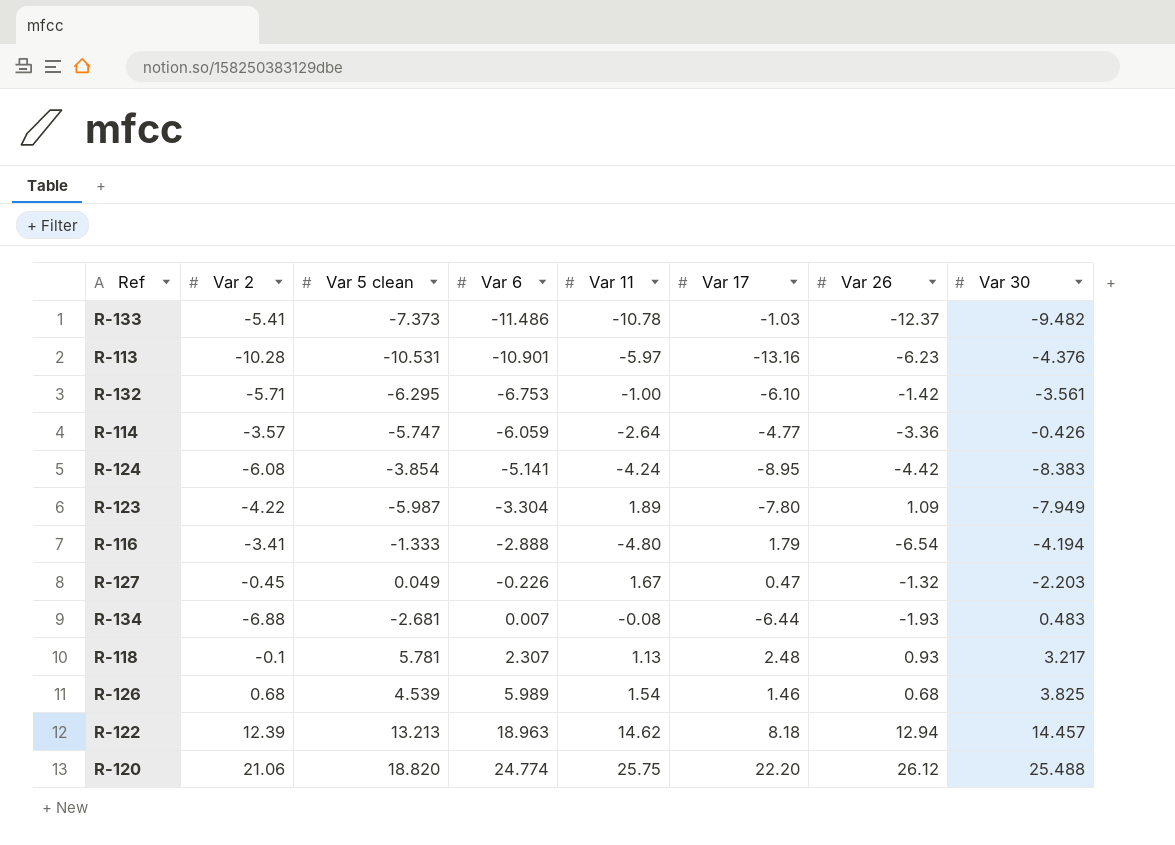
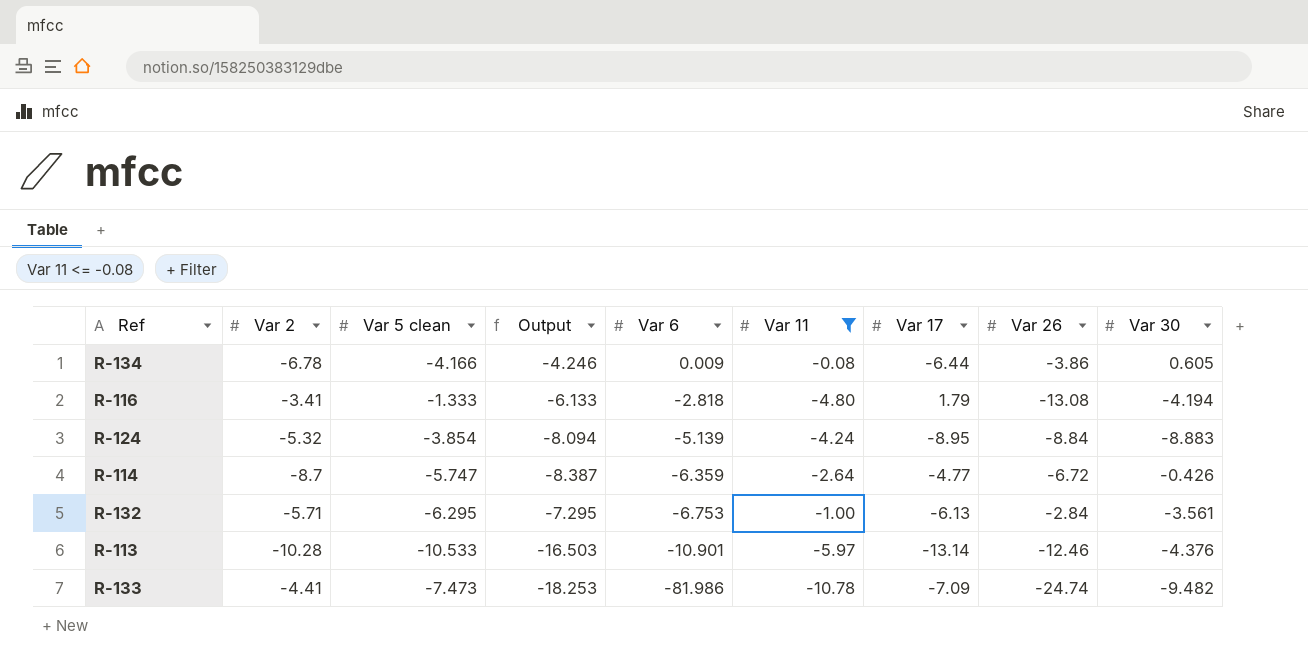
filter: none -> Var 11 <= -0.08
row order: Var 6 ascending -> Var 6 descending
column Output | formula: none -> [Var 5 clean] + [Var 11]
R-134 | Var 2: -6.88 -> -6.78
R-134 | Var 5 clean: -2.681 -> -4.166
R-134 | Var 6: 0.007 -> 0.009
R-134 | Var 26: -1.93 -> -3.86
R-134 | Var 30: 0.483 -> 0.605
R-116 | Var 6: -2.888 -> -2.818
R-116 | Var 26: -6.54 -> -13.08
R-124 | Var 2: -6.08 -> -5.32
R-124 | Var 6: -5.141 -> -5.139
R-124 | Var 26: -4.42 -> -8.84
R-124 | Var 30: -8.383 -> -8.883
R-114 | Var 2: -3.57 -> -8.7
R-114 | Var 6: -6.059 -> -6.359
R-114 | Var 26: -3.36 -> -6.72
R-132 | Var 17: -6.10 -> -6.13
R-132 | Var 26: -1.42 -> -2.84
R-113 | Var 5 clean: -10.531 -> -10.533
R-113 | Var 17: -13.16 -> -13.14
R-113 | Var 26: -6.23 -> -12.46
R-133 | Var 2: -5.41 -> -4.41
R-133 | Var 5 clean: -7.373 -> -7.473
R-133 | Var 6: -11.486 -> -81.986
R-133 | Var 17: -1.03 -> -7.09
R-133 | Var 26: -12.37 -> -24.74

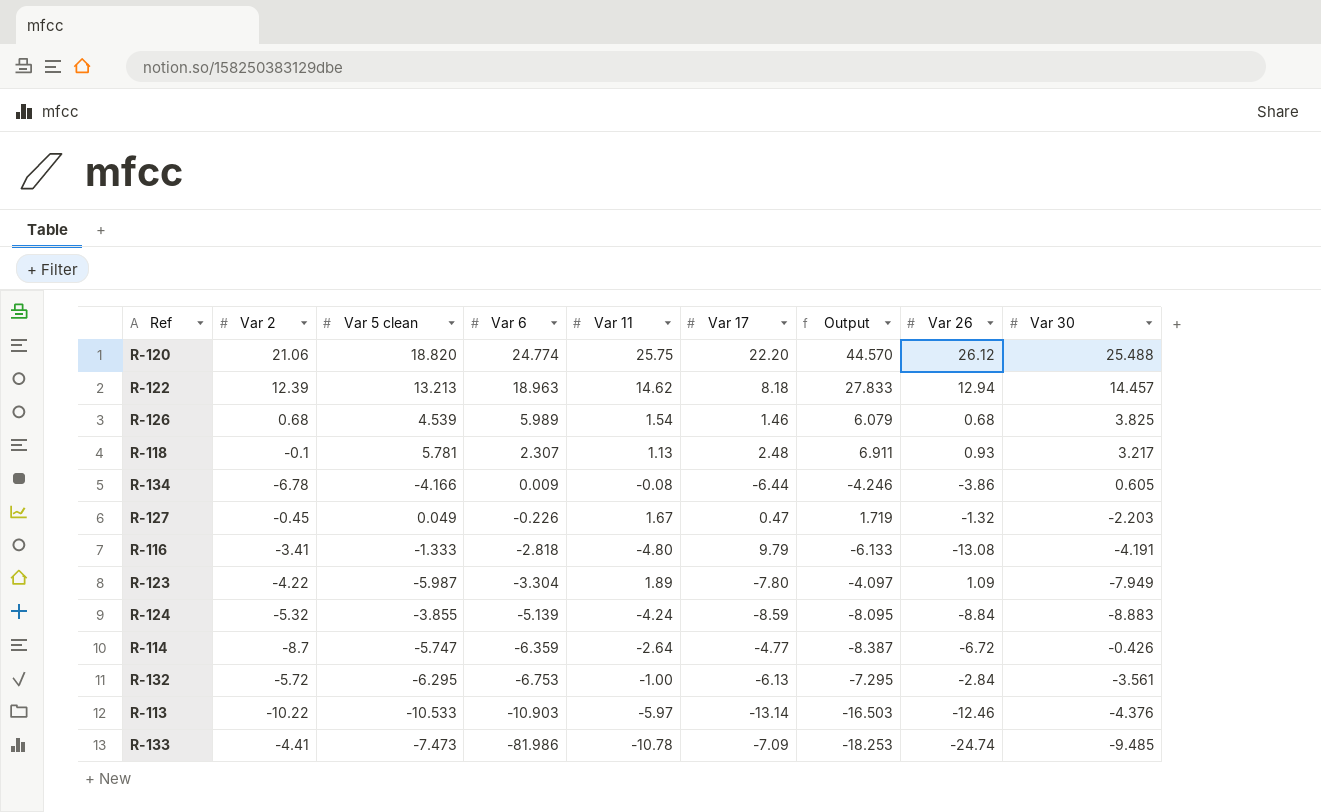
filter: Var 11 <= -0.08 -> none
column Output | position: 4 -> 7
R-116 | Var 17: 1.79 -> 9.79
R-116 | Var 30: -4.194 -> -4.191
R-124 | Var 5 clean: -3.854 -> -3.855
R-124 | Var 17: -8.95 -> -8.59
R-124 | Output: -8.094 -> -8.095
R-132 | Var 2: -5.71 -> -5.72
R-113 | Var 2: -10.28 -> -10.22
R-113 | Var 6: -10.901 -> -10.903
R-133 | Var 30: -9.482 -> -9.485

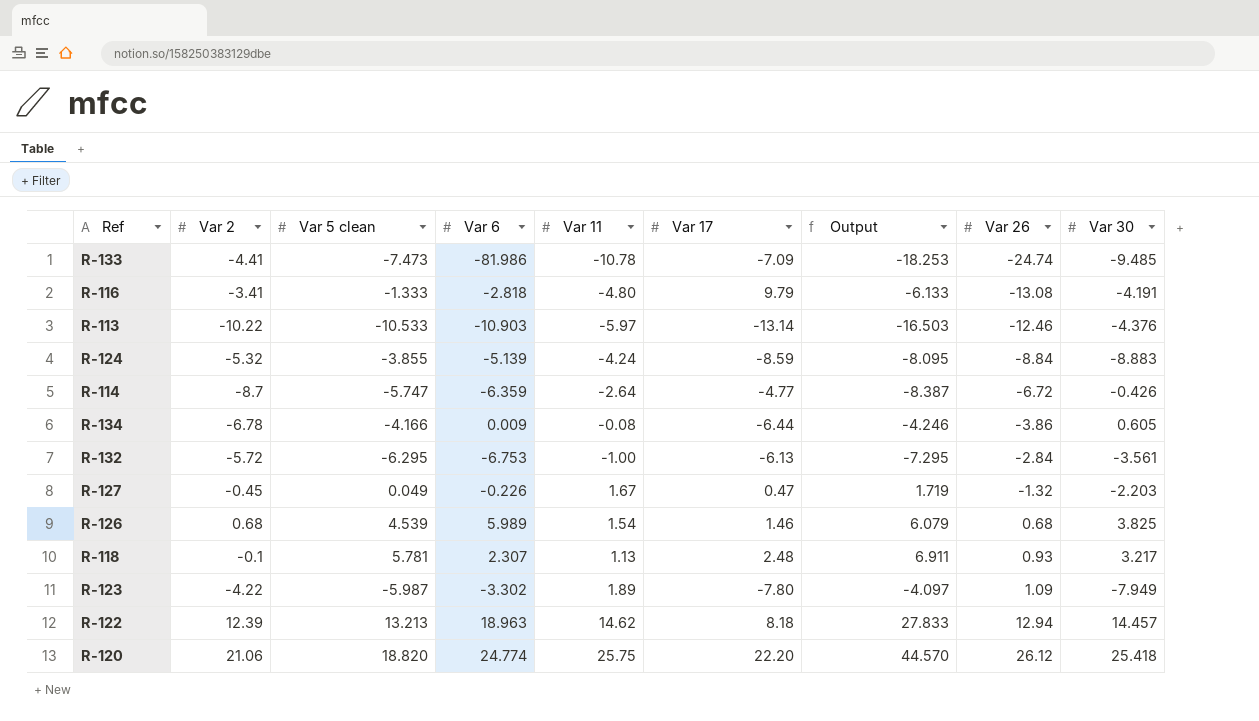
row order: Var 6 descending -> Var 26 ascending
R-123 | Var 6: -3.304 -> -3.302
R-120 | Var 30: 25.488 -> 25.418

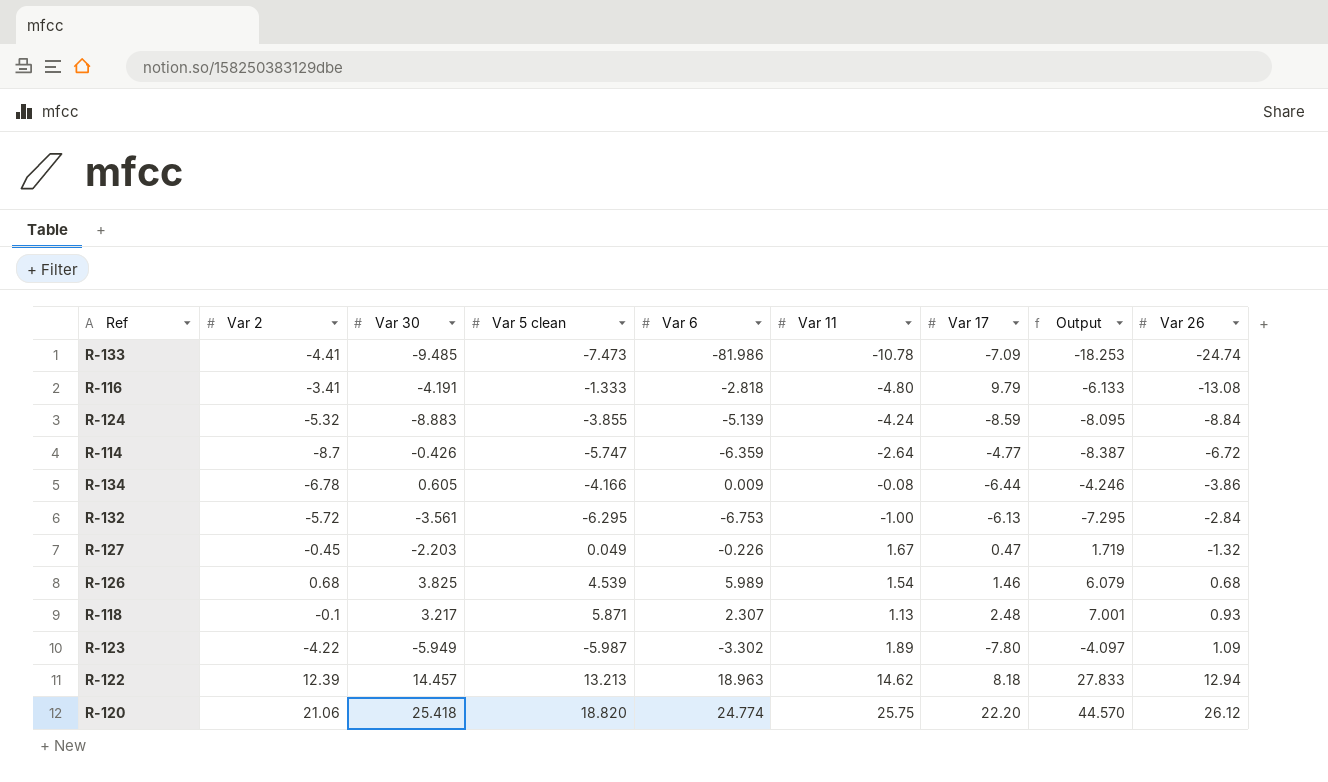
column Var 30 | position: 9 -> 3
row R-113: -10.22 | -10.533 | -10.903 | -5.97 | -13.14 | -16.503 | -12.46 | -4.376 -> none
R-118 | Var 5 clean: 5.781 -> 5.871
R-118 | Output: 6.911 -> 7.001
R-123 | Var 30: -7.949 -> -5.949

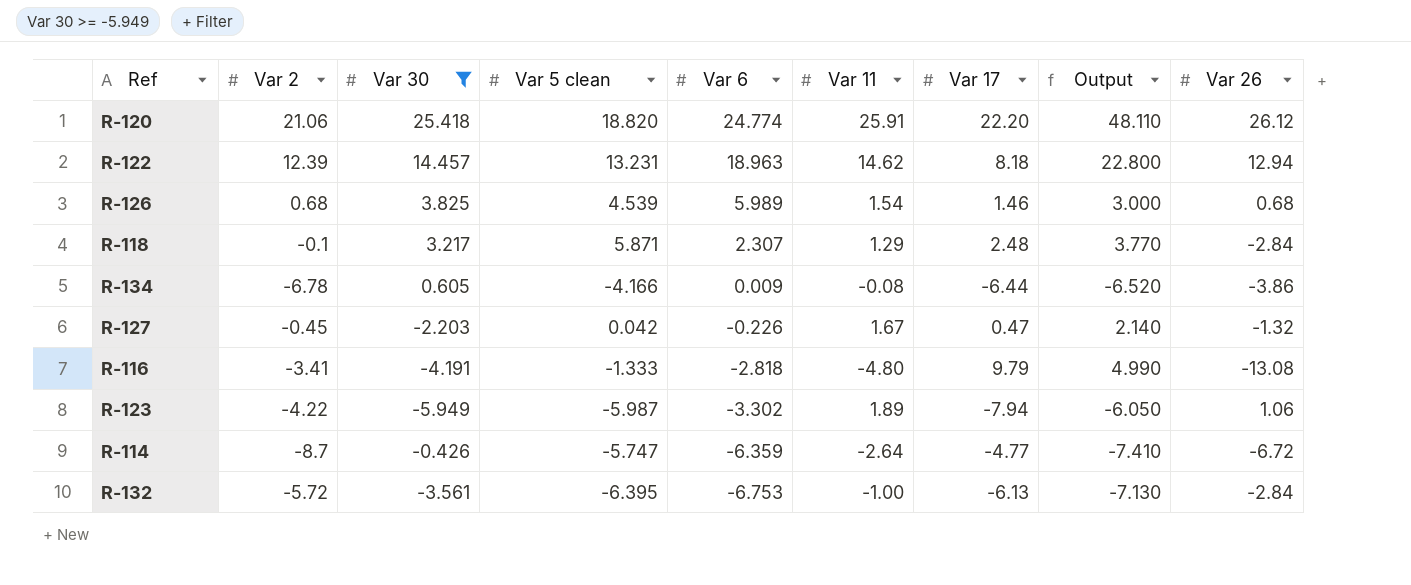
filter: none -> Var 30 >= -5.949
row order: Var 26 ascending -> Var 6 descending
column Output | formula: [Var 5 clean] + [Var 11] -> [Var 11] + [Var 17]
R-120 | Var 11: 25.75 -> 25.91
R-122 | Var 5 clean: 13.213 -> 13.231
R-118 | Var 11: 1.13 -> 1.29
R-118 | Var 26: 0.93 -> -2.84
R-127 | Var 5 clean: 0.049 -> 0.042
R-123 | Var 17: -7.80 -> -7.94
R-123 | Var 26: 1.09 -> 1.06
R-132 | Var 5 clean: -6.295 -> -6.395

